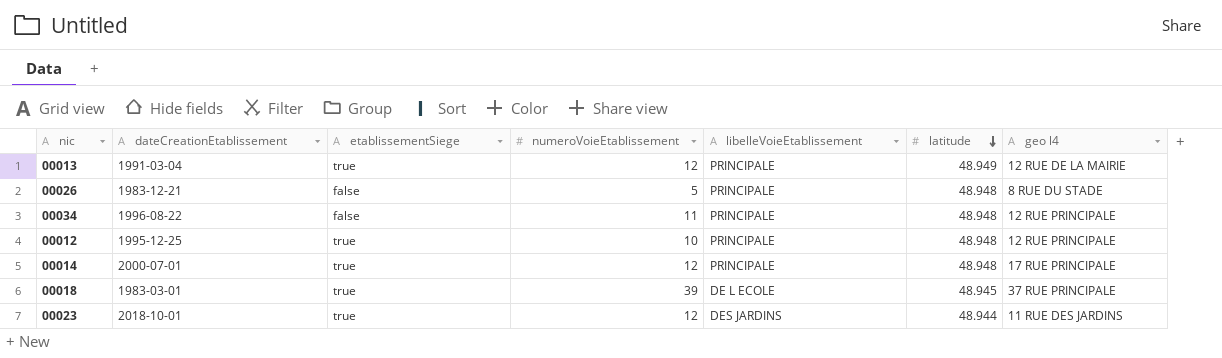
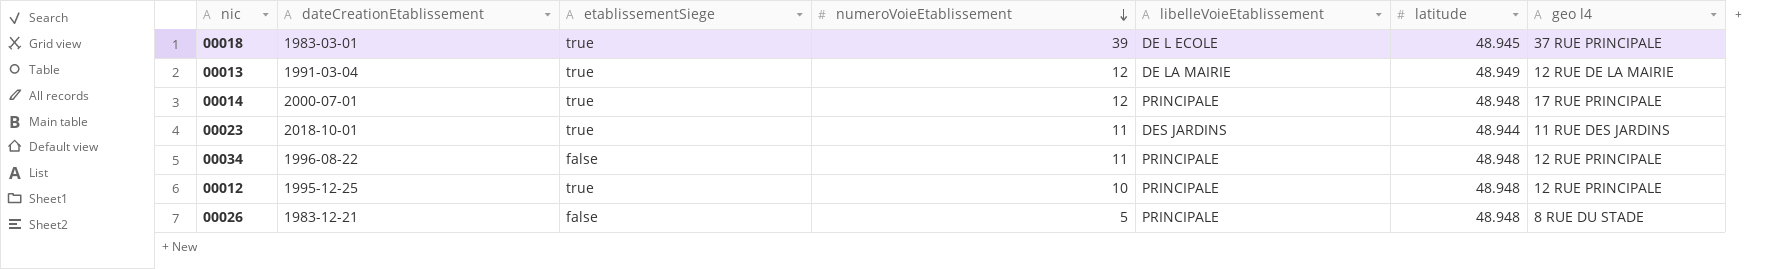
row order: latitude descending -> numeroVoieEtablissement descending
00013 | libelleVoieEtablissement: PRINCIPALE -> DE LA MAIRIE
00023 | numeroVoieEtablissement: 12 -> 11

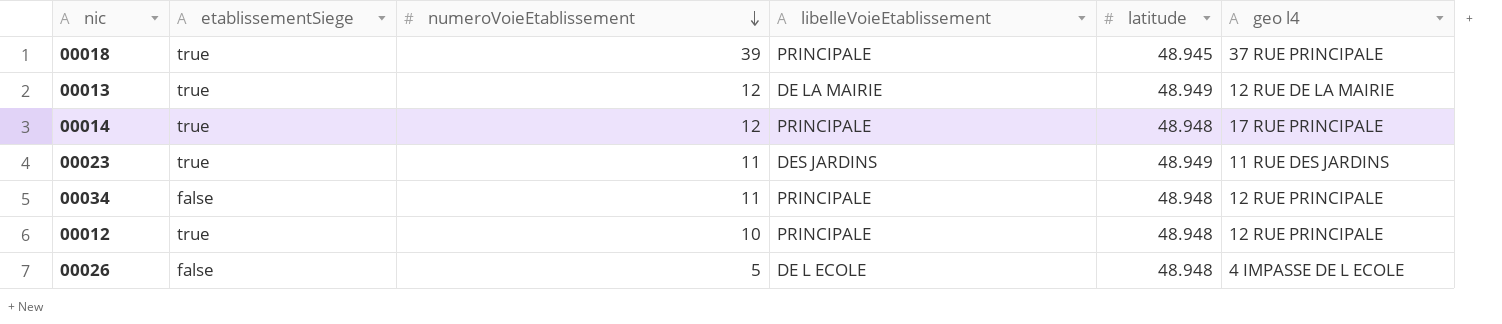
column dateCreationEtablissement | position: 2 -> none
00018 | libelleVoieEtablissement: DE L ECOLE -> PRINCIPALE
00023 | latitude: 48.944 -> 48.949
00026 | libelleVoieEtablissement: PRINCIPALE -> DE L ECOLE
00026 | geo l4: 8 RUE DU STADE -> 4 IMPASSE DE L ECOLE

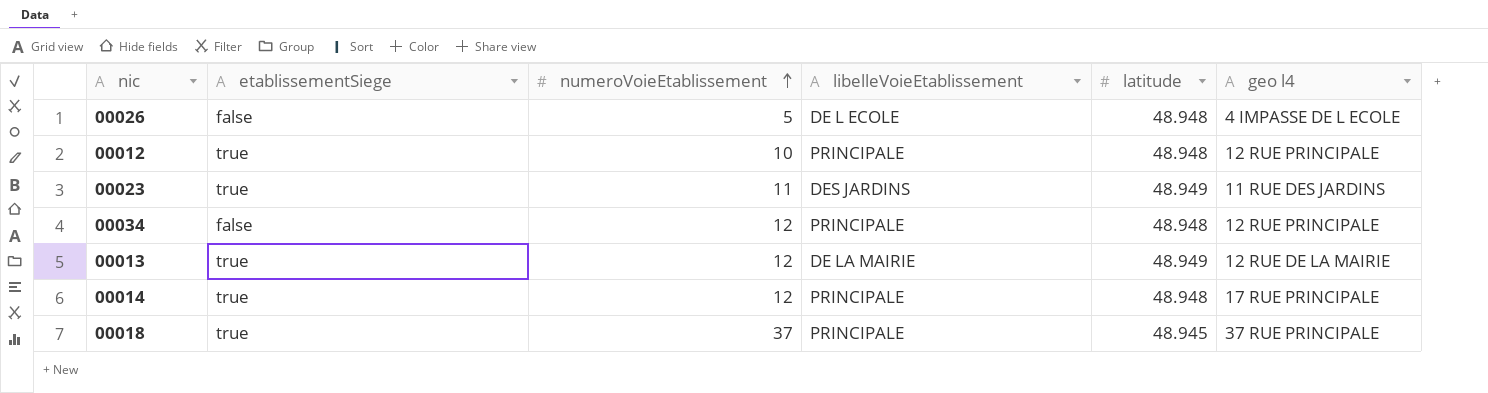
row order: numeroVoieEtablissement descending -> numeroVoieEtablissement ascending
00034 | numeroVoieEtablissement: 11 -> 12
00018 | numeroVoieEtablissement: 39 -> 37

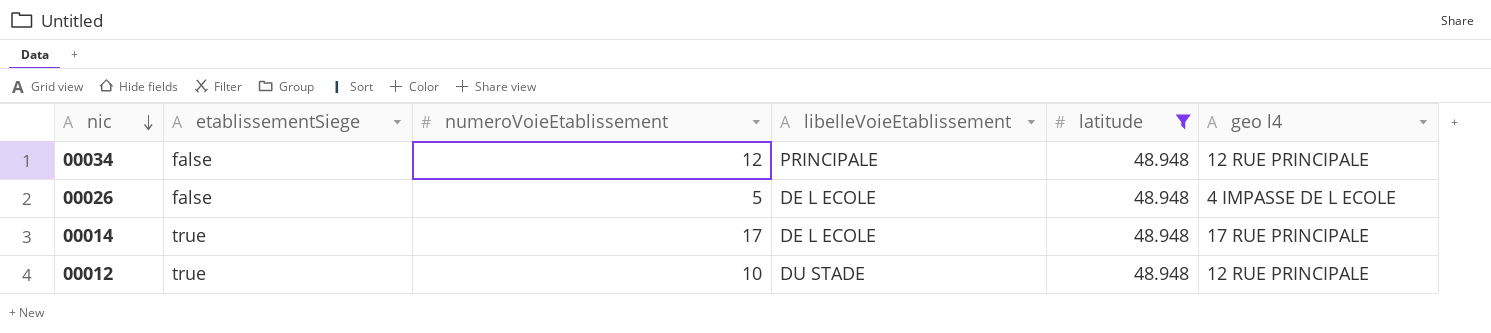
filter: none -> latitude = 48.948
row order: numeroVoieEtablissement ascending -> nic descending
00014 | numeroVoieEtablissement: 12 -> 17
00014 | libelleVoieEtablissement: PRINCIPALE -> DE L ECOLE
00012 | libelleVoieEtablissement: PRINCIPALE -> DU STADE

